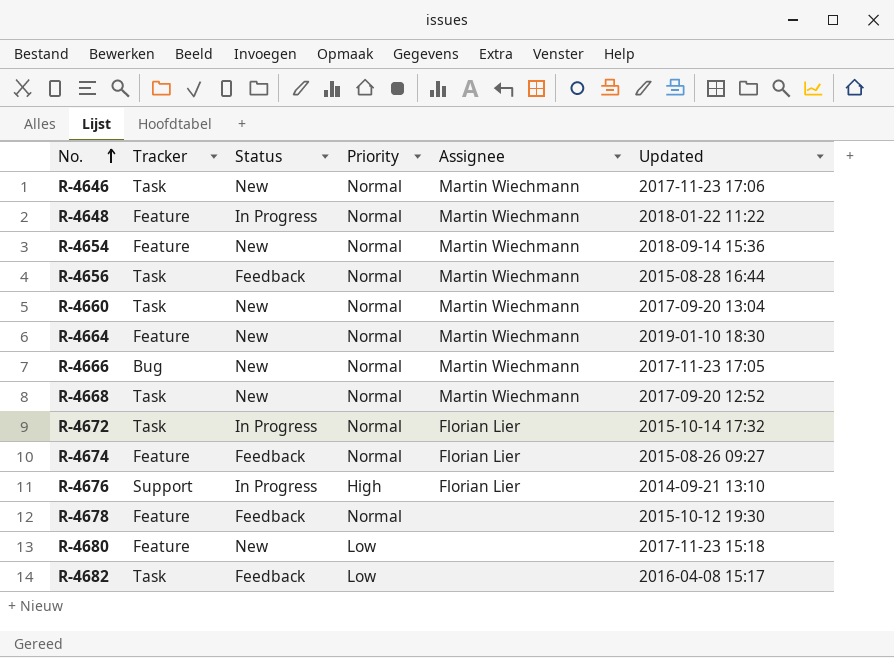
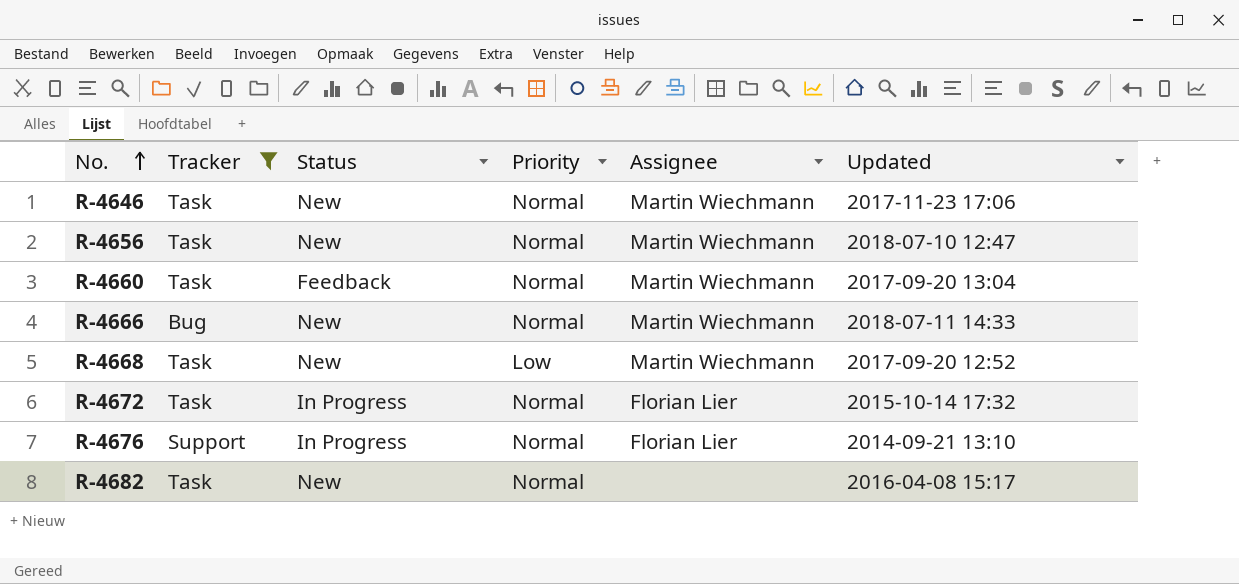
filter: none -> Tracker != Feature
R-4656 | Status: Feedback -> New
R-4656 | Updated: 2015-08-28 16:44 -> 2018-07-10 12:47
R-4660 | Status: New -> Feedback
R-4666 | Updated: 2017-11-23 17:05 -> 2018-07-11 14:33
R-4668 | Priority: Normal -> Low
R-4676 | Priority: High -> Normal
R-4682 | Status: Feedback -> New
R-4682 | Priority: Low -> Normal

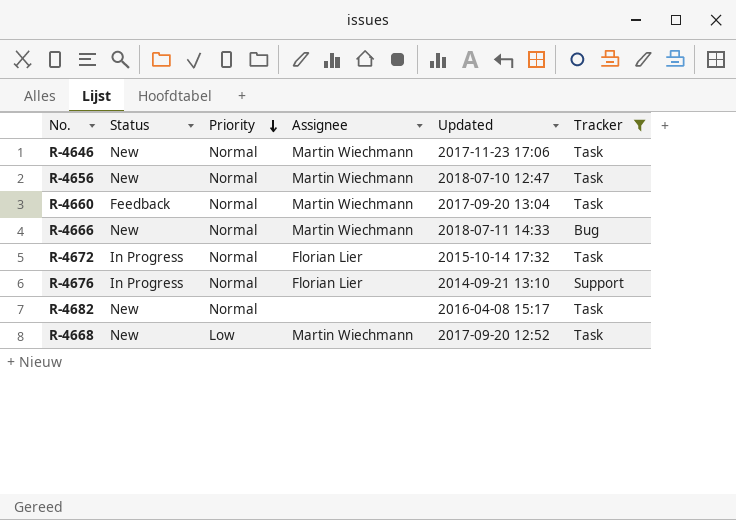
row order: No. ascending -> Priority descending
column Tracker | position: 2 -> 6

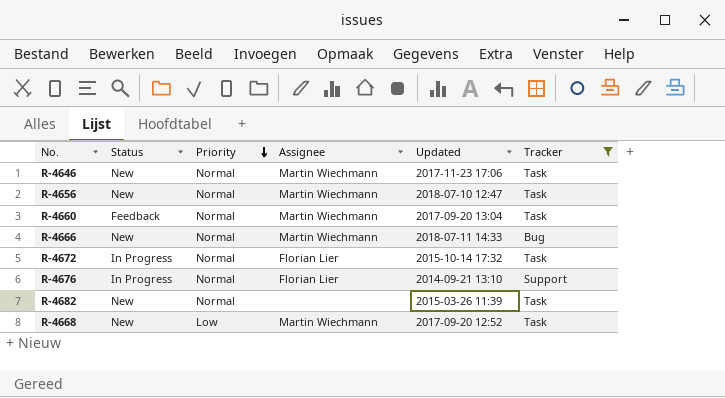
R-4682 | Updated: 2016-04-08 15:17 -> 2015-03-26 11:39

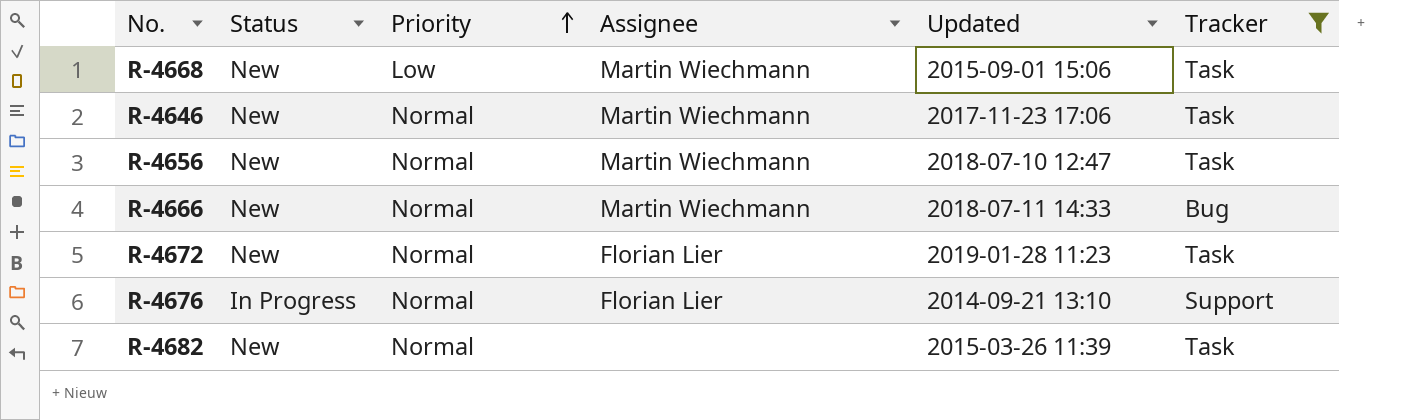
row order: Priority descending -> Priority ascending
row R-4660: Feedback | Normal | Martin Wiechmann | 2017-09-20 13:04 | Task -> none
R-4668 | Updated: 2017-09-20 12:52 -> 2015-09-01 15:06
R-4672 | Status: In Progress -> New
R-4672 | Updated: 2015-10-14 17:32 -> 2019-01-28 11:23

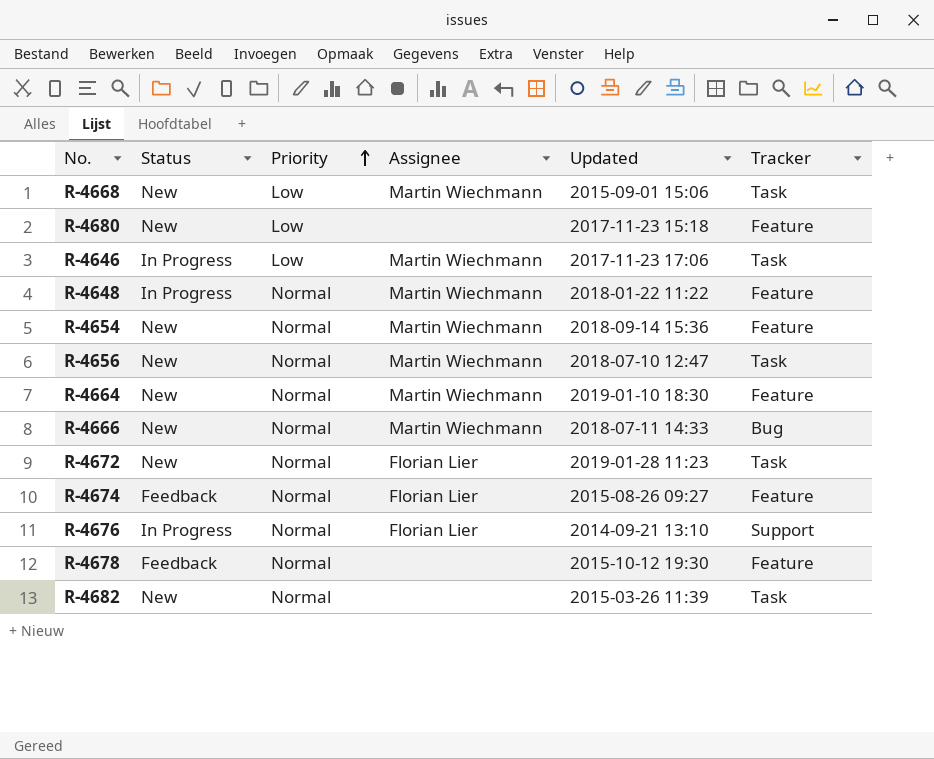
filter: Tracker != Feature -> none
R-4646 | Status: New -> In Progress
R-4646 | Priority: Normal -> Low

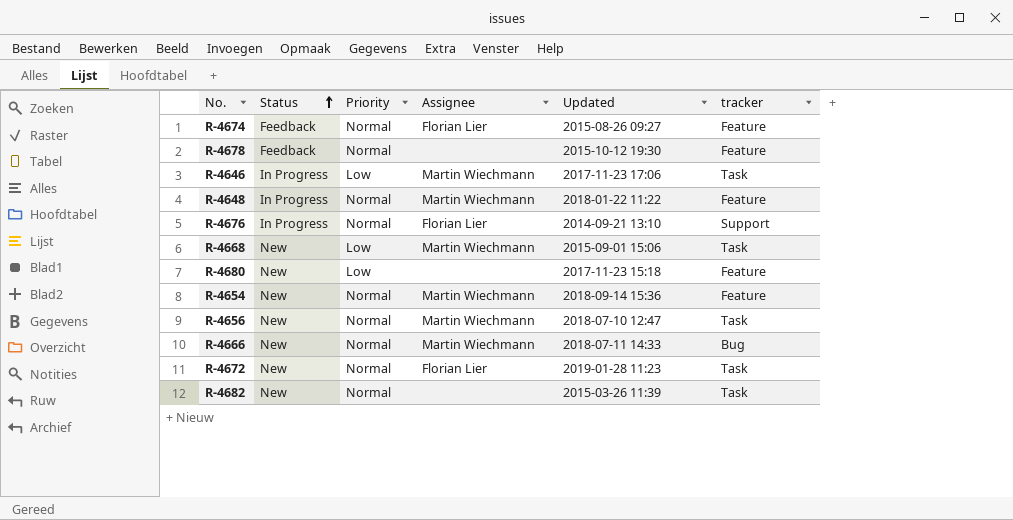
row order: Priority ascending -> Status ascending
column name: Tracker -> tracker
row R-4664: New | Normal | Martin Wiechmann | 2019-01-10 18:30 | Feature -> none

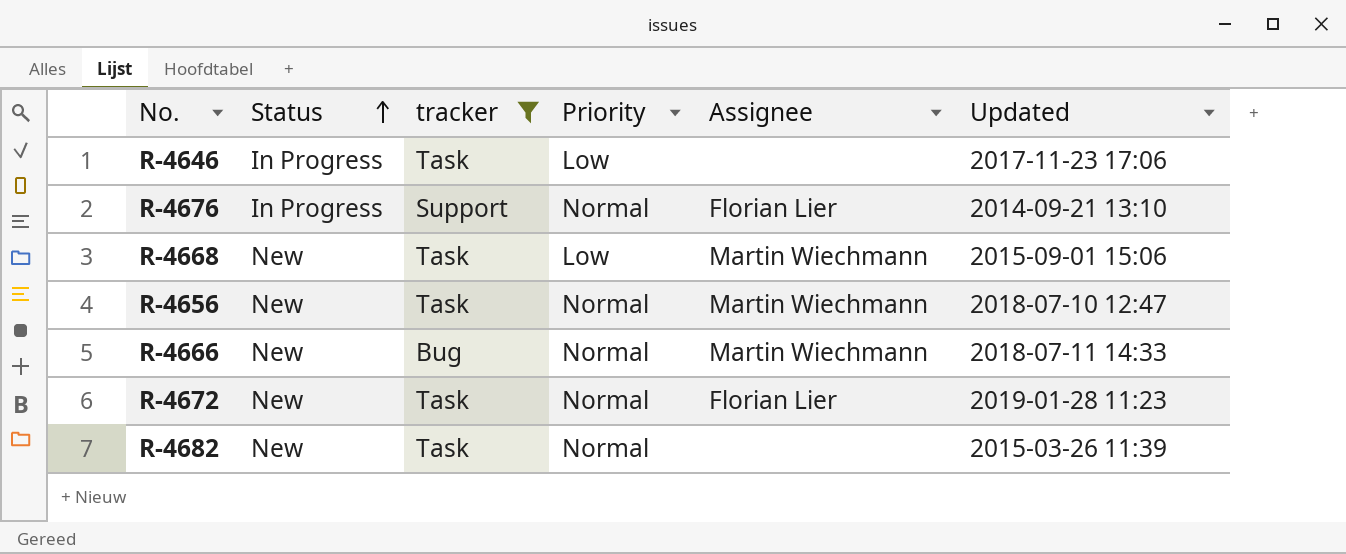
filter: none -> tracker != Feature
column tracker | position: 6 -> 3
R-4646 | Assignee: Martin Wiechmann -> none

